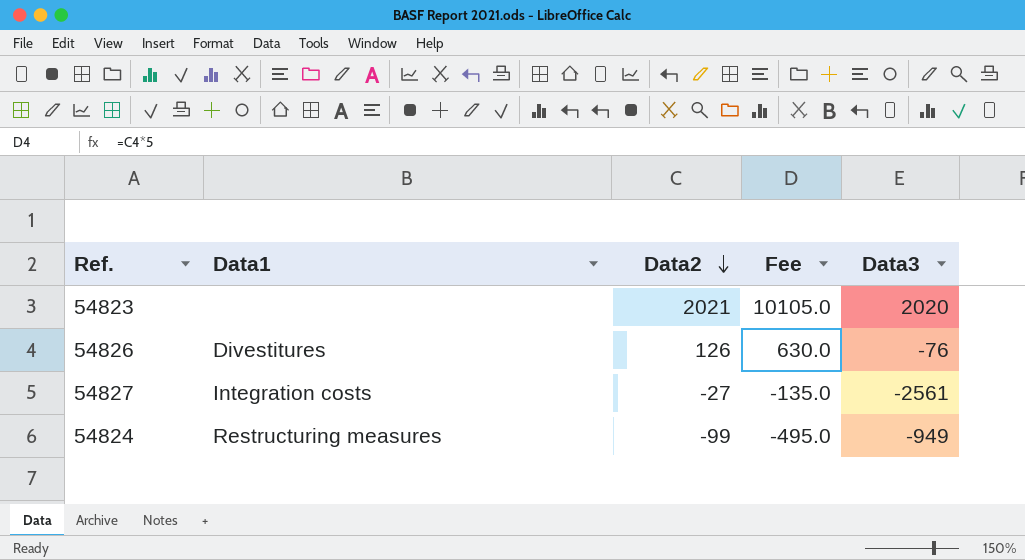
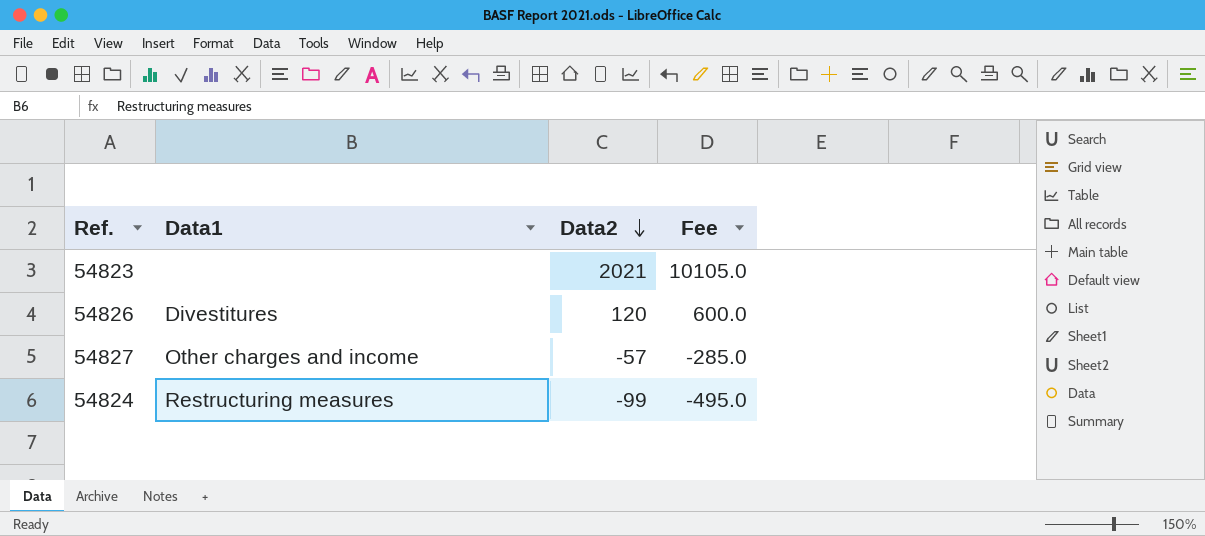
column Data3 | position: 5 -> none
54826 | Data2: 126 -> 120
54826 | Fee: 630.0 -> 600.0
54827 | Data1: Integration costs -> Other charges and income
54827 | Data2: -27 -> -57
54827 | Fee: -135.0 -> -285.0

